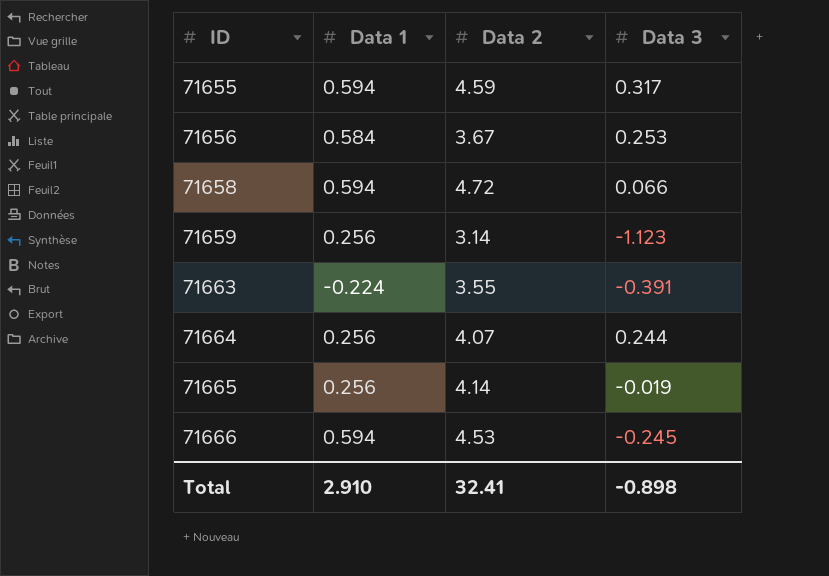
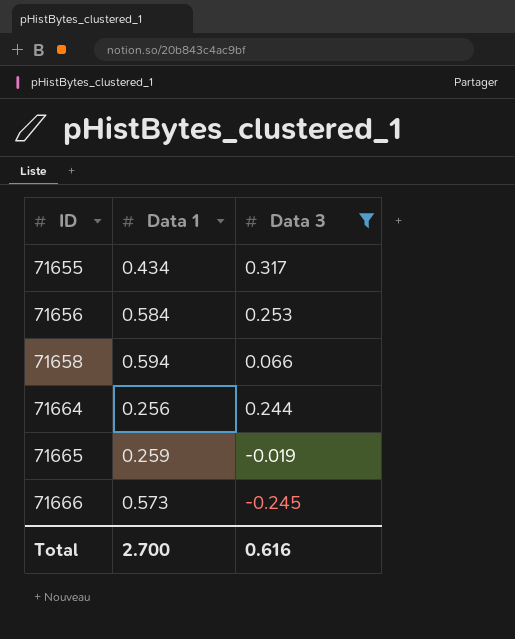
filter: none -> Data 3 >= -0.245
column Data 2 | position: 3 -> none
71655 | Data 1: 0.594 -> 0.434
71665 | Data 1: 0.256 -> 0.259
71666 | Data 1: 0.594 -> 0.573
Total | Data 1: 2.910 -> 2.700
Total | Data 3: -0.898 -> 0.616

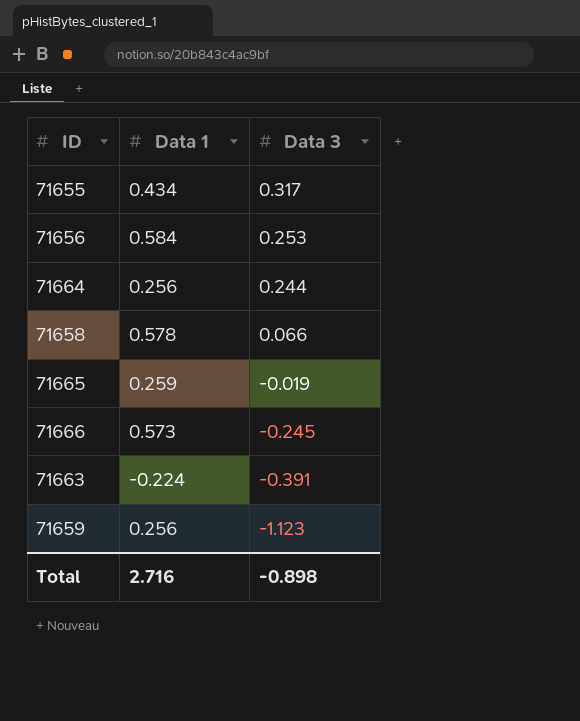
filter: Data 3 >= -0.245 -> none
row order: ID ascending -> Data 3 descending
71658 | Data 1: 0.594 -> 0.578
Total | Data 1: 2.700 -> 2.716
Total | Data 3: 0.616 -> -0.898

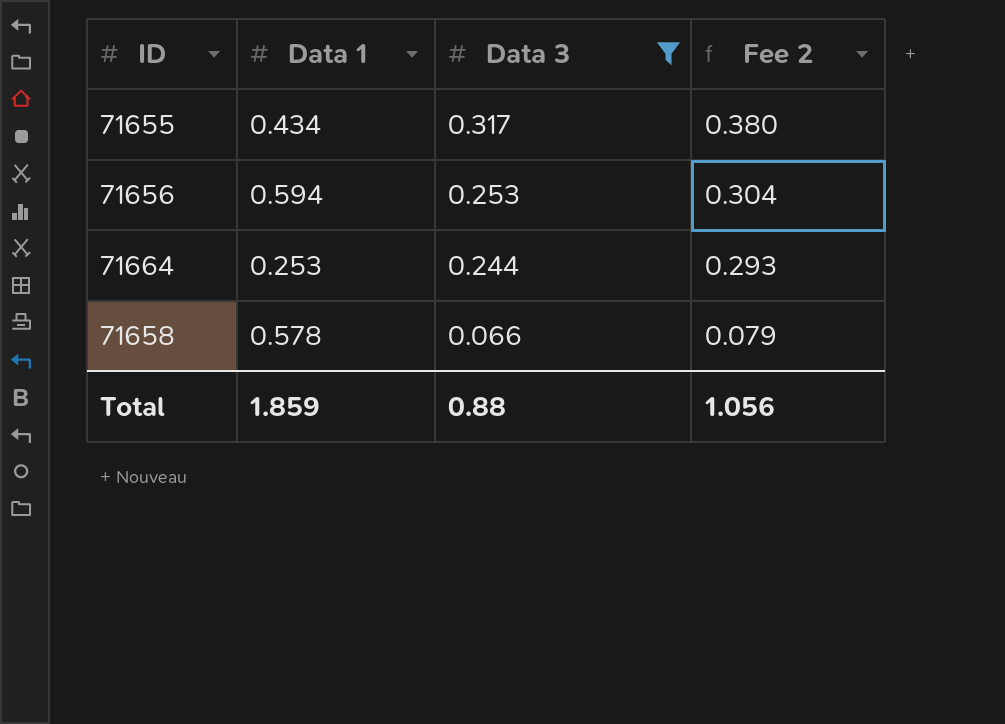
filter: none -> Data 3 >= 0.066
column Fee 2 | formula: none -> [Data 3] * 1.2
71656 | Data 1: 0.584 -> 0.594
71664 | Data 1: 0.256 -> 0.253
Total | Data 1: 2.716 -> 1.859
Total | Data 3: -0.898 -> 0.88

